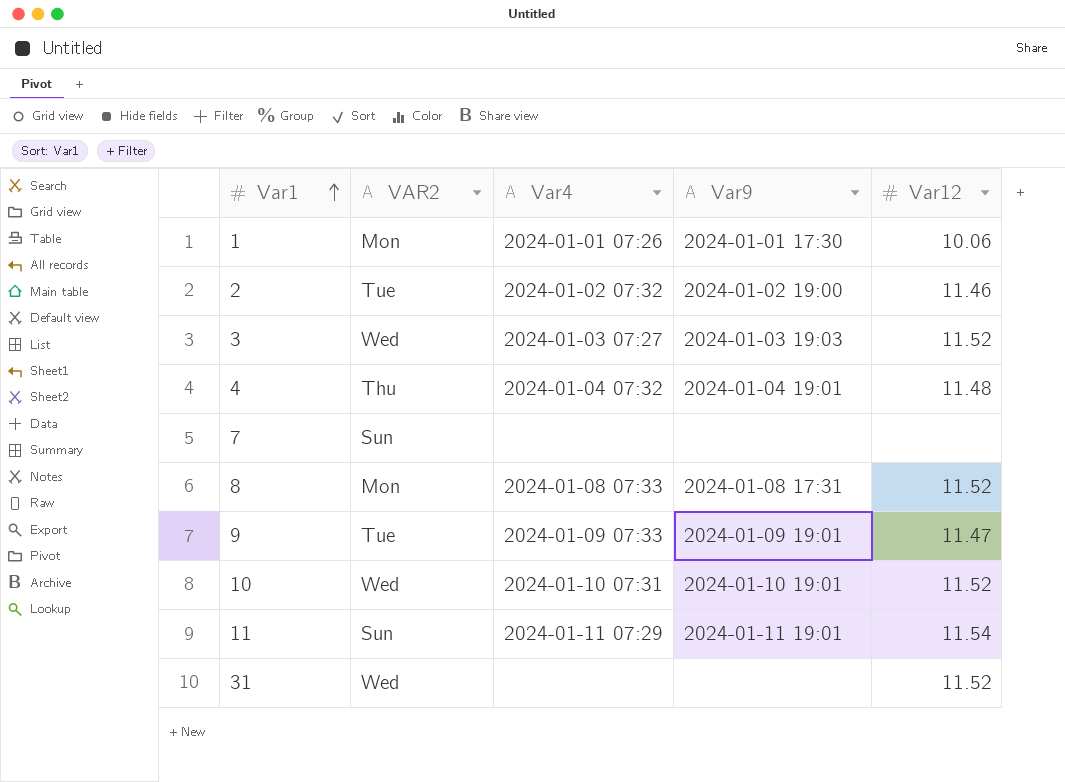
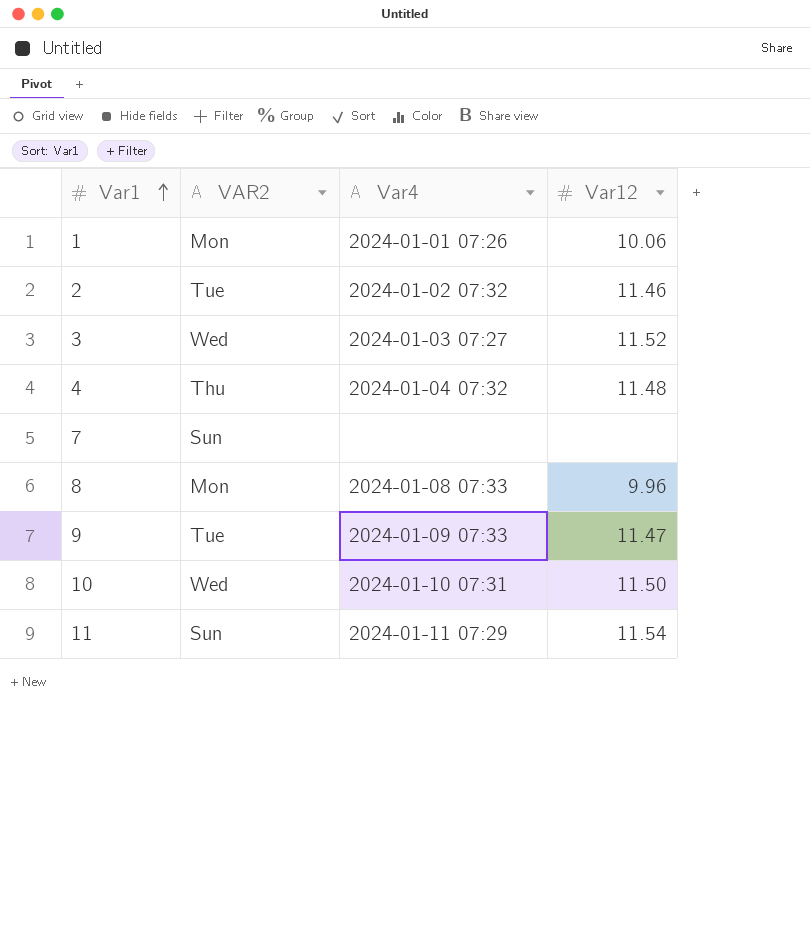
column Var9 | position: 4 -> none
row 31: Wed | none | none | 11.52 -> none
8 | Var12: 11.52 -> 9.96
10 | Var12: 11.52 -> 11.50

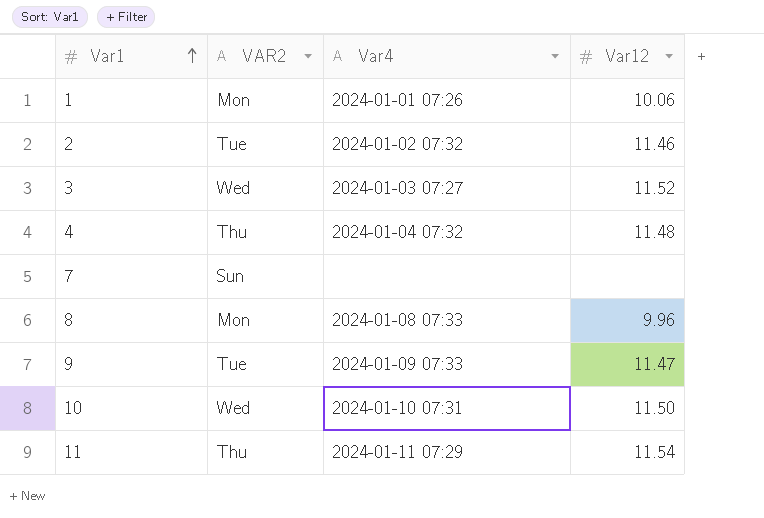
11 | VAR2: Sun -> Thu

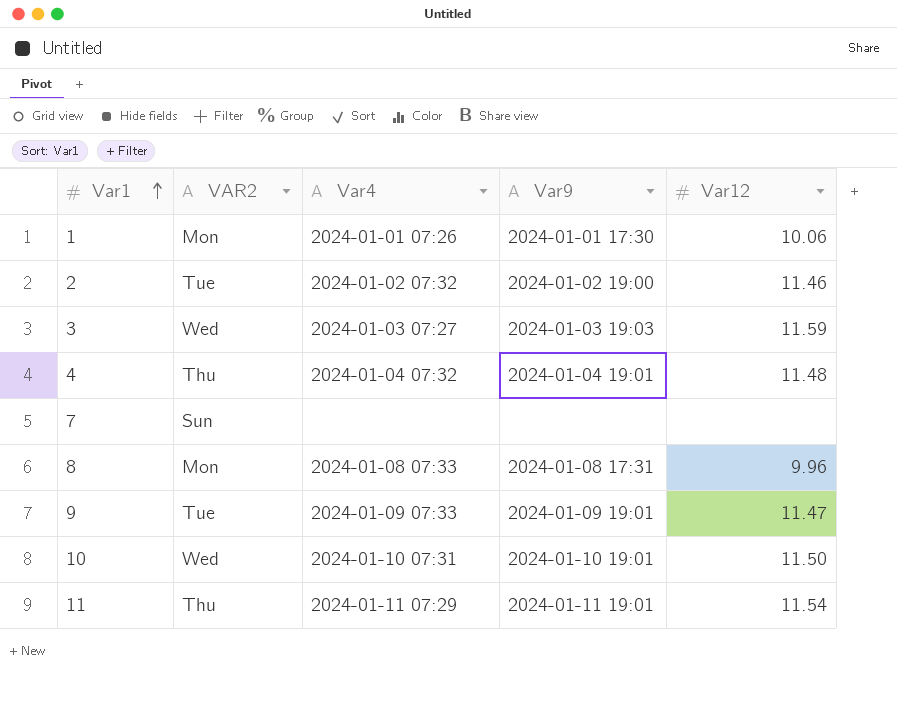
column Var9 | position: none -> 4
3 | Var12: 11.52 -> 11.59

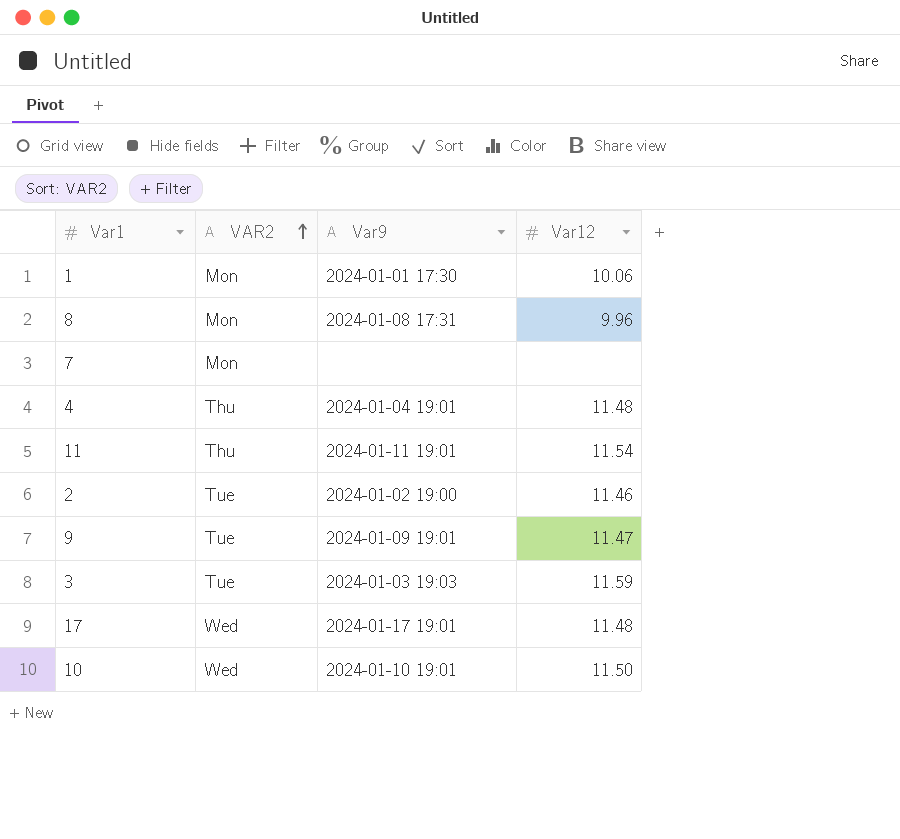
row order: Var1 ascending -> VAR2 ascending
column Var4 | position: 3 -> none
7 | VAR2: Sun -> Mon
3 | VAR2: Wed -> Tue
row 17: none -> Wed | 2024-01-17 19:01 | 11.48

